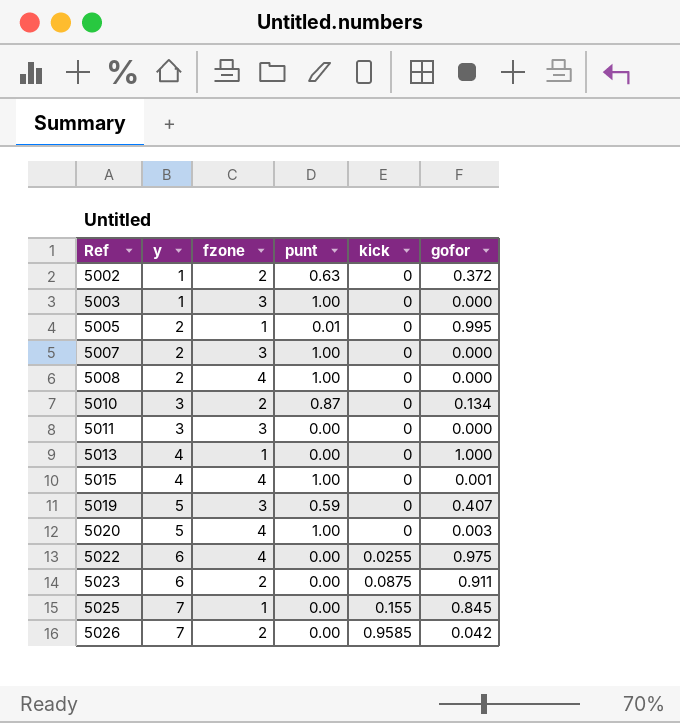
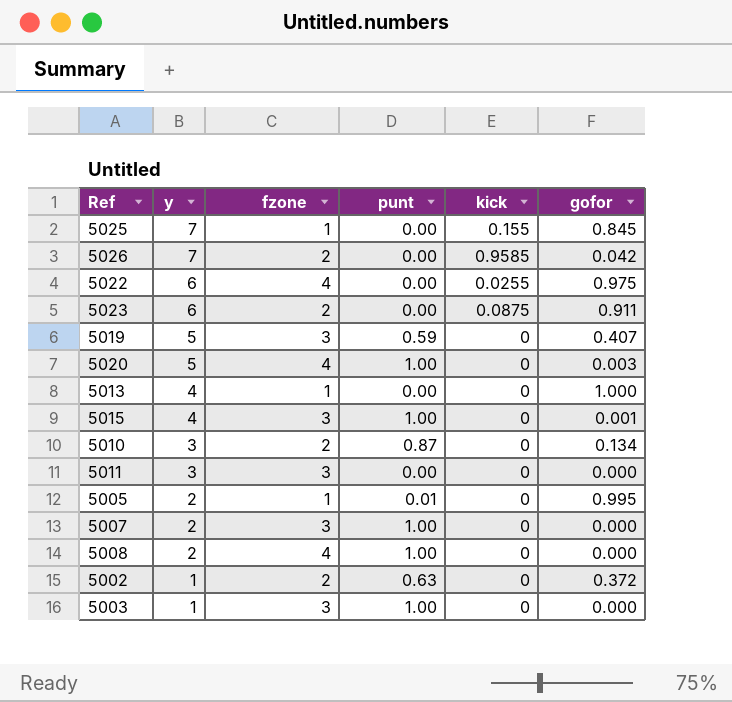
row order: Ref ascending -> y descending
5015 | fzone: 4 -> 3

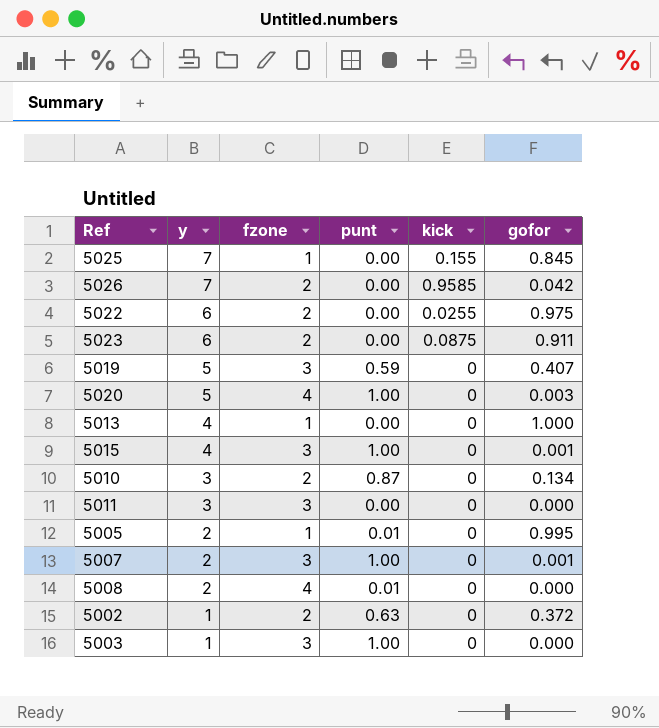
5022 | fzone: 4 -> 2
5007 | gofor: 0.000 -> 0.001
5008 | punt: 1.00 -> 0.01

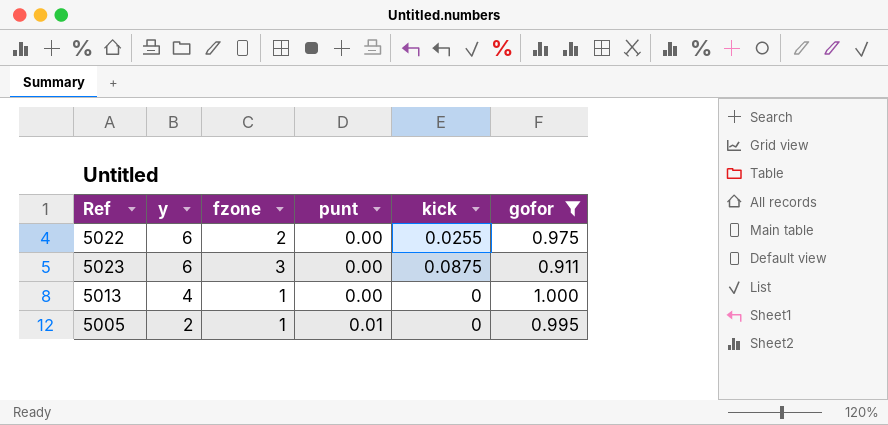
filter: none -> gofor >= 0.911
5023 | fzone: 2 -> 3

